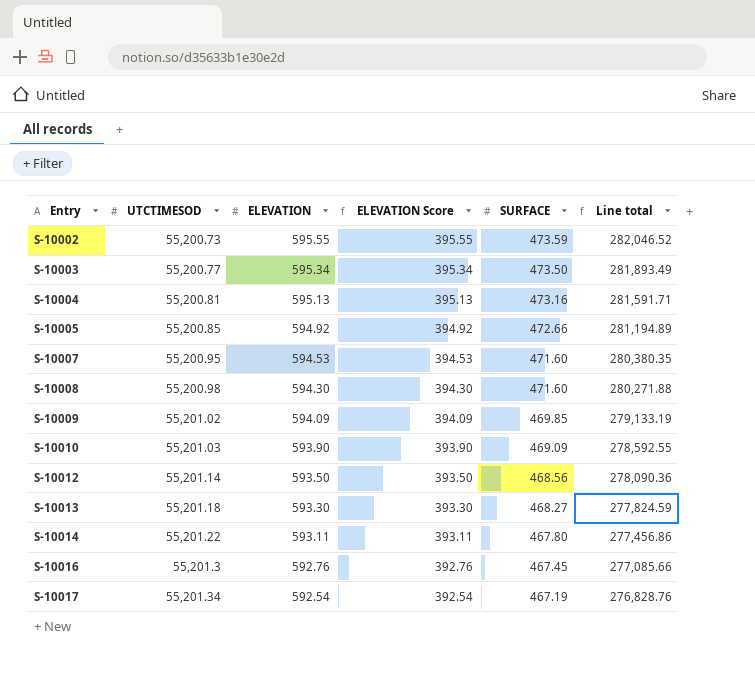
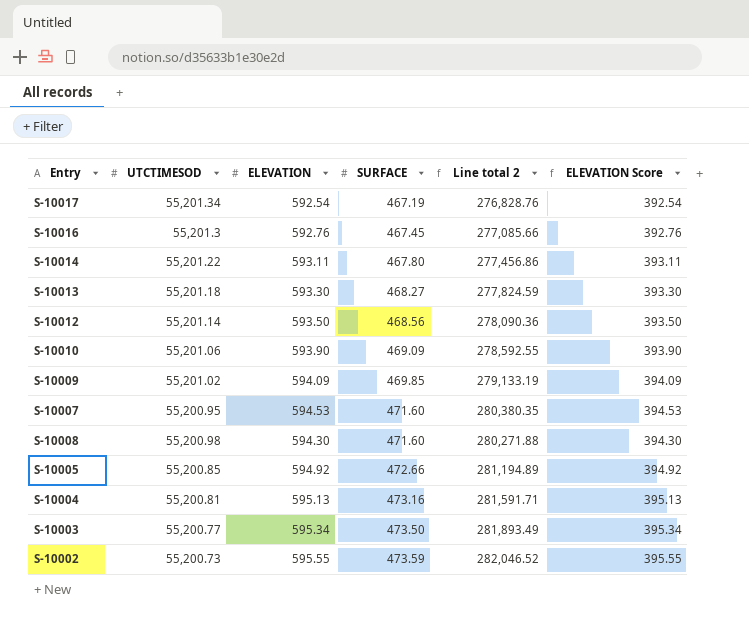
row order: Entry ascending -> SURFACE ascending
column name: Line total -> Line total 2
column ELEVATION Score | position: 4 -> 6
S-10010 | UTCTIMESOD: 55,201.03 -> 55,201.06

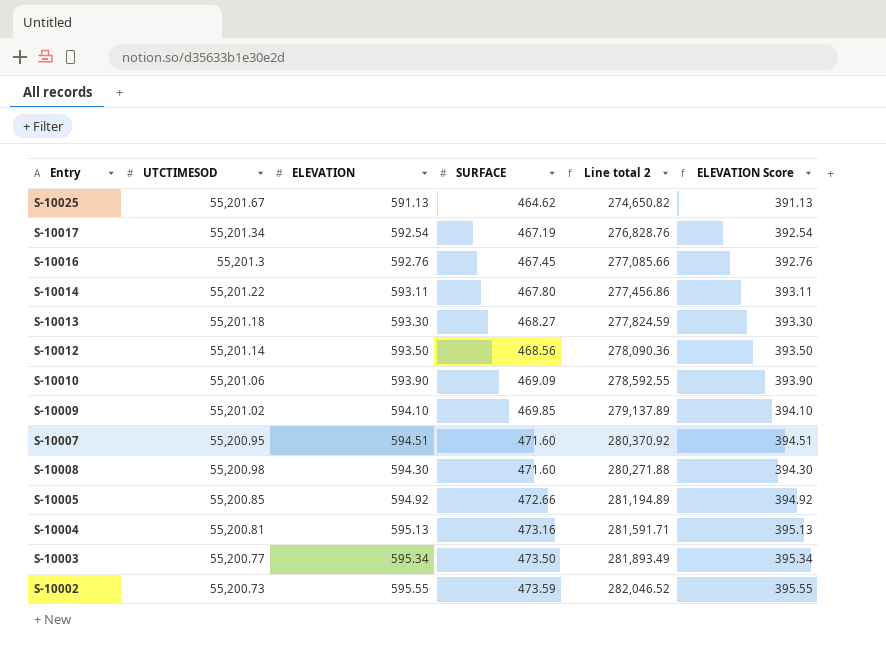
row S-10025: none -> 55,201.67 | 591.13 | 464.62 | 274,650.82 | 391.13
S-10009 | ELEVATION: 594.09 -> 594.10
S-10009 | Line total 2: 279,133.19 -> 279,137.89
S-10009 | ELEVATION Score: 394.09 -> 394.10
S-10007 | ELEVATION: 594.53 -> 594.51
S-10007 | Line total 2: 280,380.35 -> 280,370.92
S-10007 | ELEVATION Score: 394.53 -> 394.51

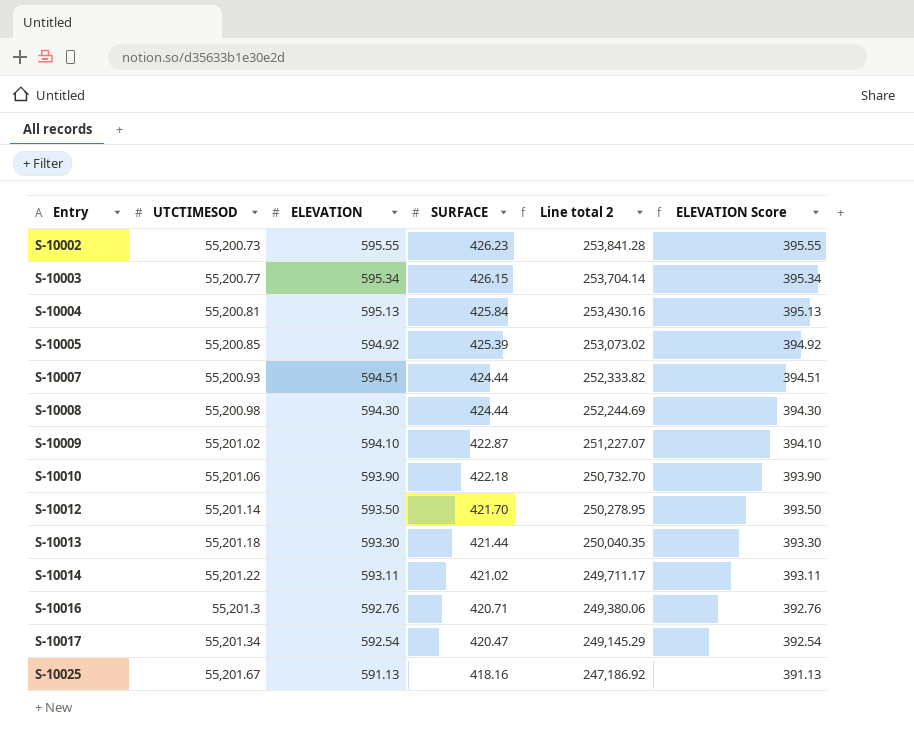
row order: SURFACE ascending -> Entry ascending
S-10002 | SURFACE: 473.59 -> 426.23
S-10002 | Line total 2: 282,046.52 -> 253,841.28
S-10003 | SURFACE: 473.50 -> 426.15
S-10003 | Line total 2: 281,893.49 -> 253,704.14
S-10004 | SURFACE: 473.16 -> 425.84
S-10004 | Line total 2: 281,591.71 -> 253,430.16
S-10005 | SURFACE: 472.66 -> 425.39
S-10005 | Line total 2: 281,194.89 -> 253,073.02
S-10007 | UTCTIMESOD: 55,200.95 -> 55,200.93
S-10007 | SURFACE: 471.60 -> 424.44
S-10007 | Line total 2: 280,370.92 -> 252,333.82
S-10008 | SURFACE: 471.60 -> 424.44
S-10008 | Line total 2: 280,271.88 -> 252,244.69
S-10009 | SURFACE: 469.85 -> 422.87
S-10009 | Line total 2: 279,137.89 -> 251,227.07
S-10010 | SURFACE: 469.09 -> 422.18
S-10010 | Line total 2: 278,592.55 -> 250,732.70
S-10012 | SURFACE: 468.56 -> 421.70
S-10012 | Line total 2: 278,090.36 -> 250,278.95
S-10013 | SURFACE: 468.27 -> 421.44
S-10013 | Line total 2: 277,824.59 -> 250,040.35
S-10014 | SURFACE: 467.80 -> 421.02
S-10014 | Line total 2: 277,456.86 -> 249,711.17
S-10016 | SURFACE: 467.45 -> 420.71
S-10016 | Line total 2: 277,085.66 -> 249,380.06
S-10017 | SURFACE: 467.19 -> 420.47
S-10017 | Line total 2: 276,828.76 -> 249,145.29
S-10025 | SURFACE: 464.62 -> 418.16
S-10025 | Line total 2: 274,650.82 -> 247,186.92

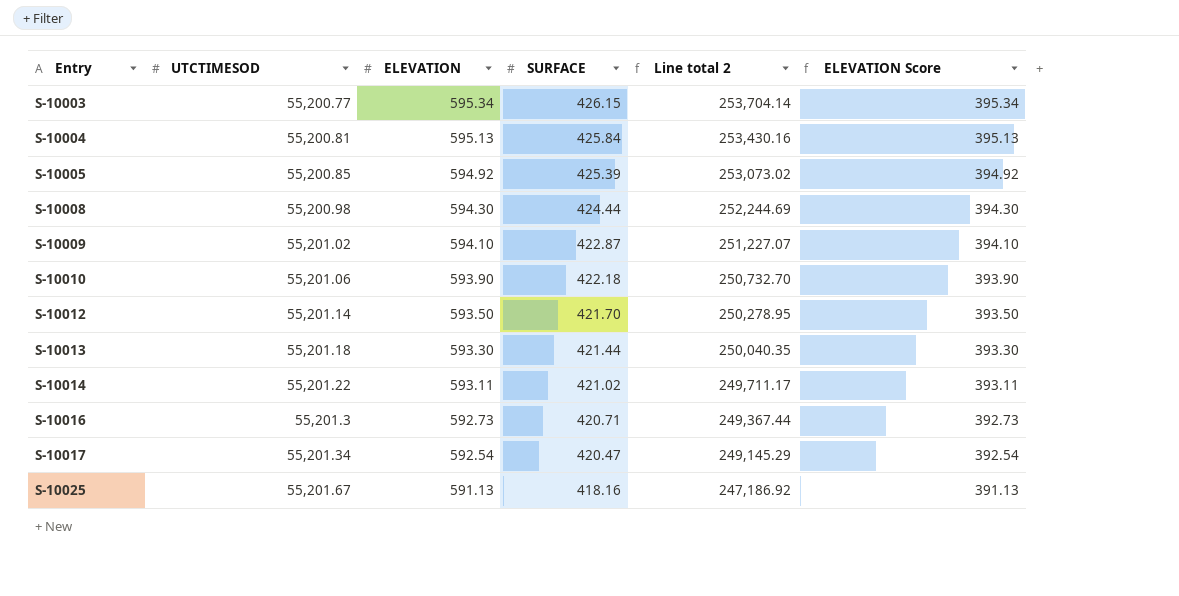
row S-10002: 55,200.73 | 595.55 | 426.23 | 253,841.28 | 395.55 -> none
row S-10007: 55,200.93 | 594.51 | 424.44 | 252,333.82 | 394.51 -> none
S-10016 | ELEVATION: 592.76 -> 592.73
S-10016 | Line total 2: 249,380.06 -> 249,367.44
S-10016 | ELEVATION Score: 392.76 -> 392.73

